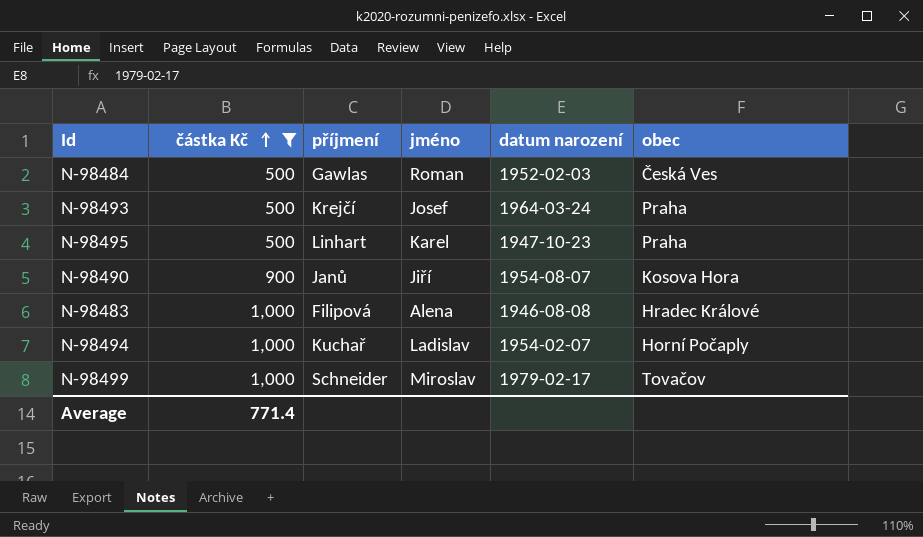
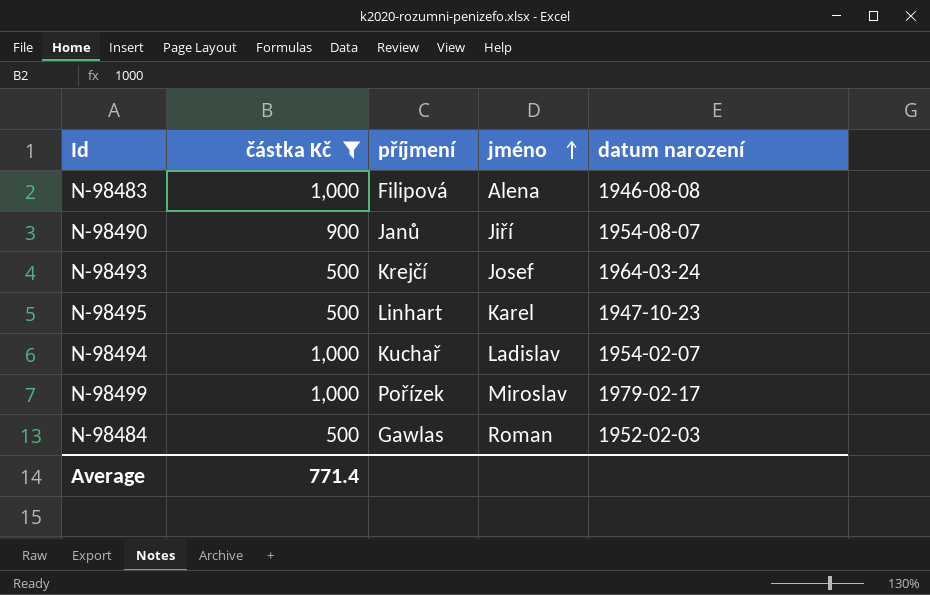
row order: částka Kč ascending -> jméno ascending
column obec | position: 6 -> none
N-98499 | příjmení: Schneider -> Pořízek

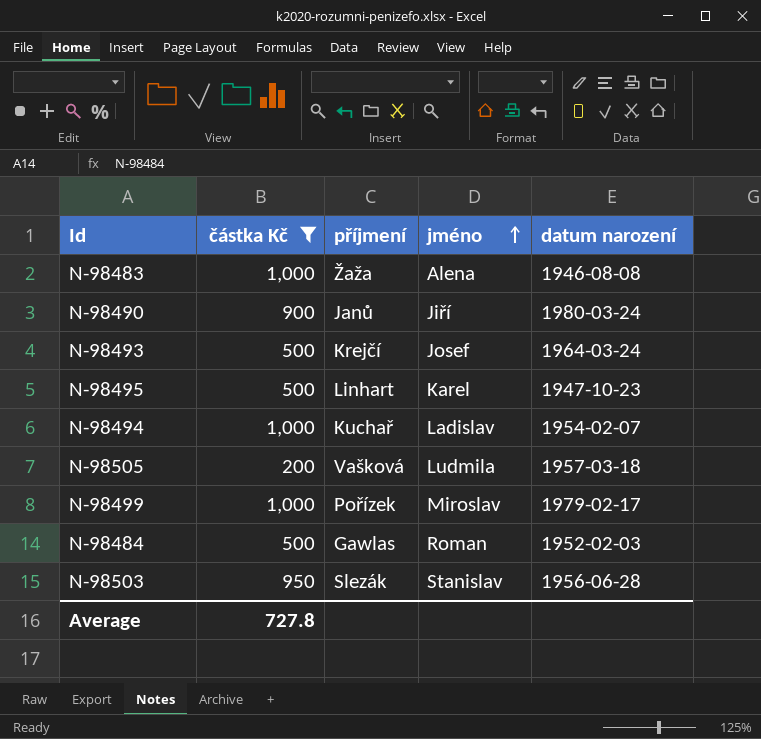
N-98483 | příjmení: Filipová -> Žaža
N-98490 | datum narození: 1954-08-07 -> 1980-03-24
row N-98505: none -> 200 | Vašková | Ludmila | 1957-03-18
row N-98503: none -> 950 | Slezák | Stanislav | 1956-06-28
Average | částka Kč: 771.4 -> 727.8

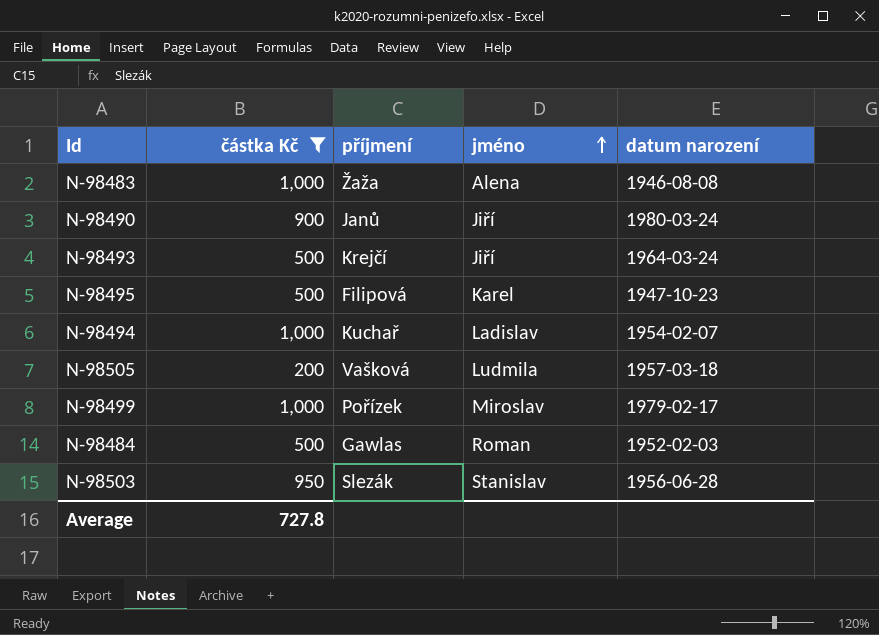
N-98493 | jméno: Josef -> Jiří
N-98495 | příjmení: Linhart -> Filipová

